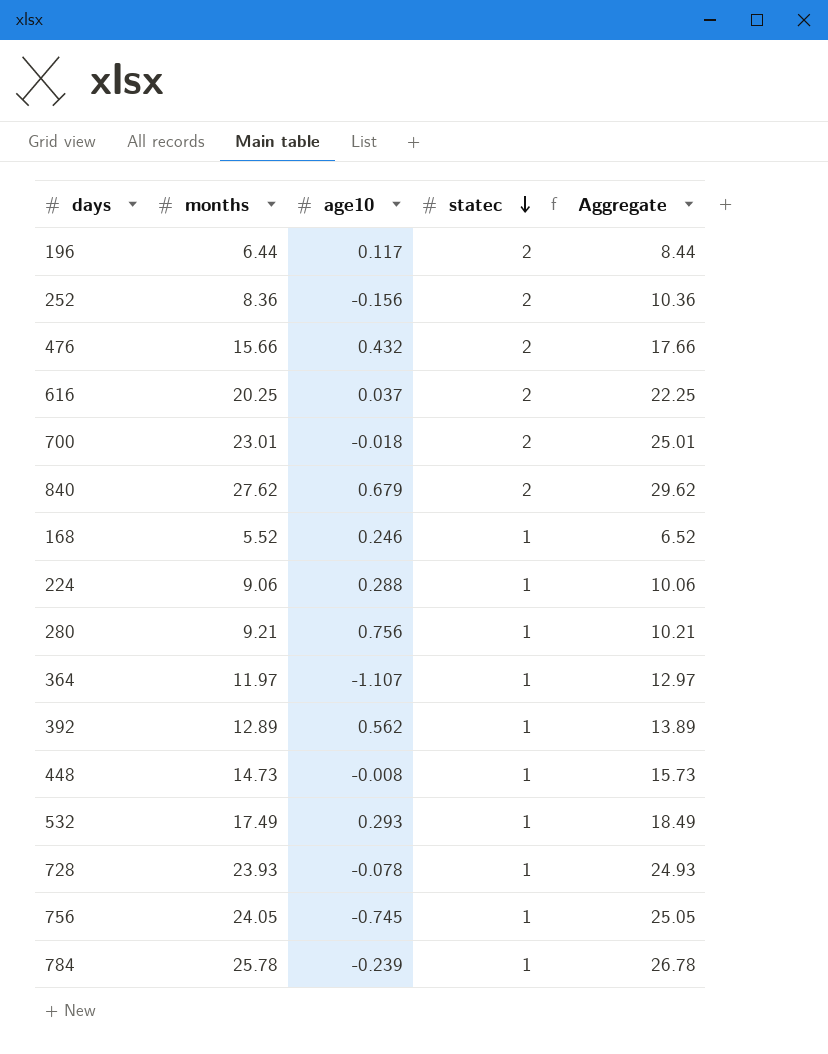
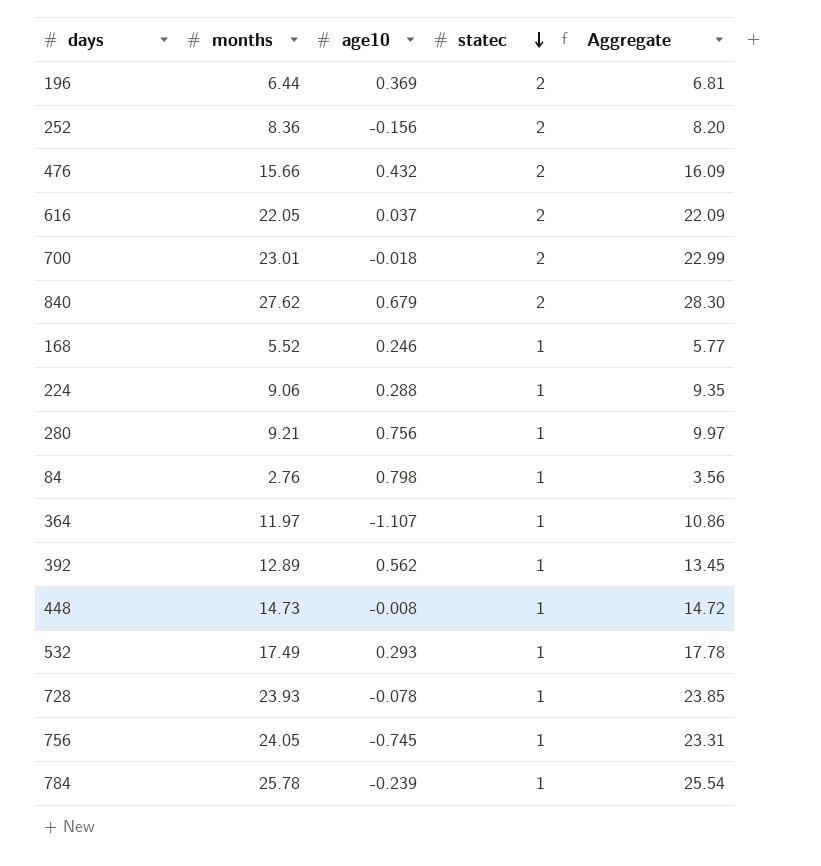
column Aggregate | formula: [months] + [statec] -> [months] + [age10]
196 | age10: 0.117 -> 0.369
616 | months: 20.25 -> 22.05
row 84: none -> 2.76 | 0.798 | 1 | 3.56

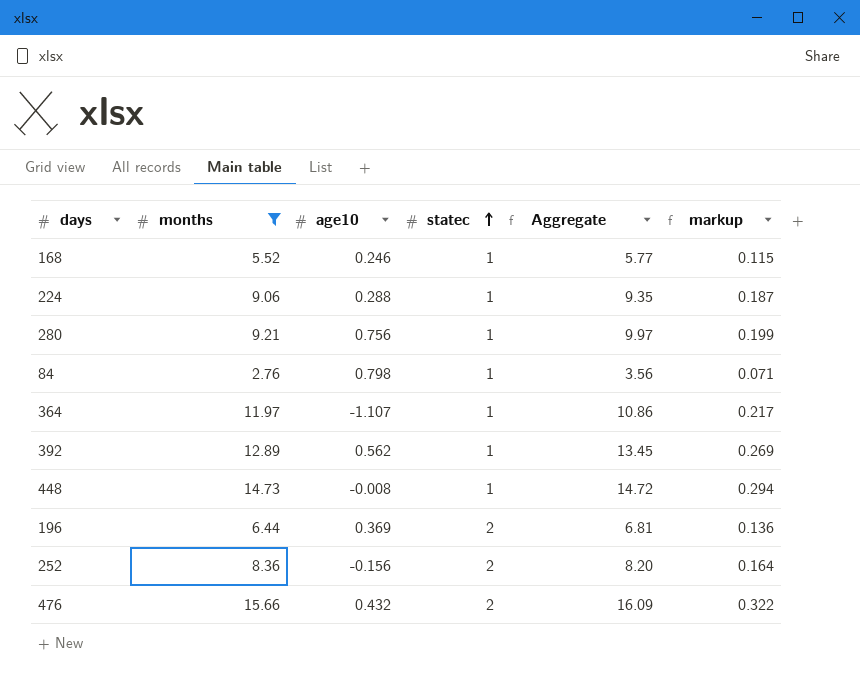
filter: none -> months <= 15.66
row order: statec descending -> statec ascending
column markup | formula: none -> [Aggregate] * 0.02

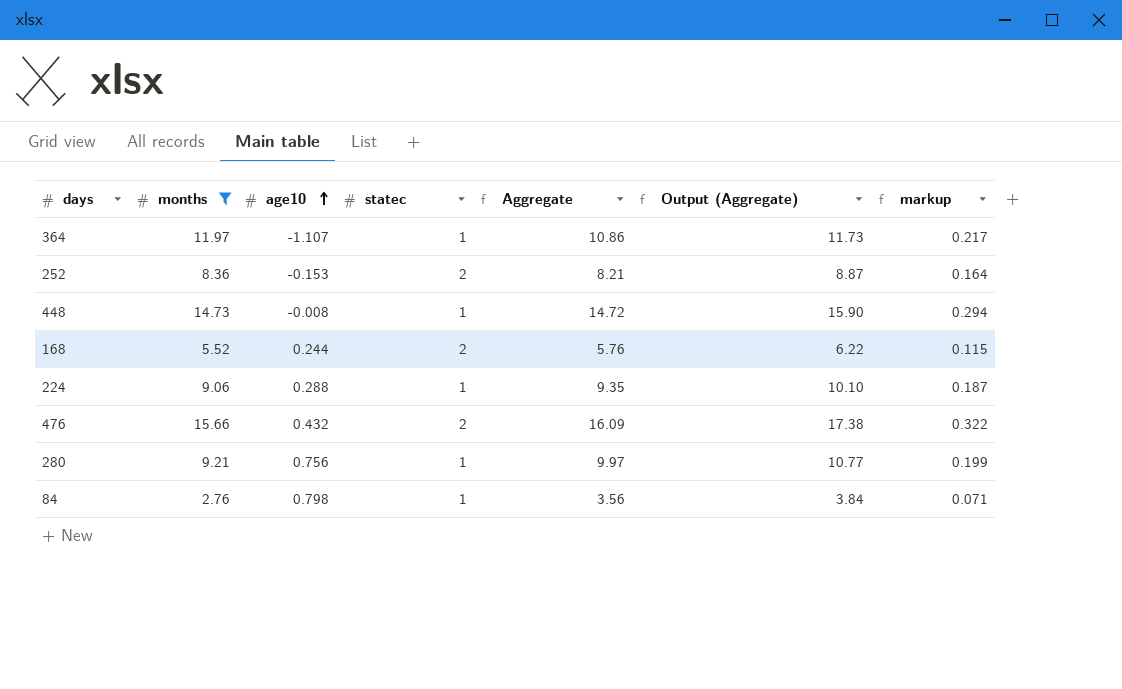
row order: statec ascending -> age10 ascending
column Output (Aggregate) | formula: none -> [Aggregate] * 1.08
row 392: 12.89 | 0.562 | 1 | 13.45 | 0.269 -> none
row 196: 6.44 | 0.369 | 2 | 6.81 | 0.136 -> none
252 | age10: -0.156 -> -0.153
252 | Aggregate: 8.20 -> 8.21
168 | age10: 0.246 -> 0.244
168 | statec: 1 -> 2
168 | Aggregate: 5.77 -> 5.76

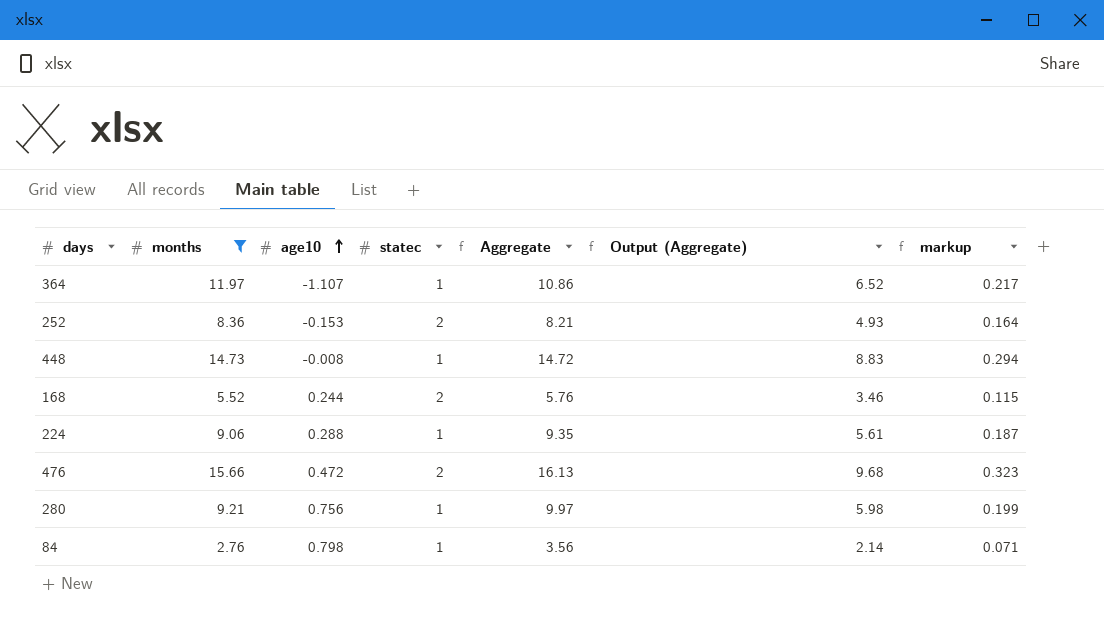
column Output (Aggregate) | formula: [Aggregate] * 1.08 -> [Aggregate] * 0.6
476 | age10: 0.432 -> 0.472
476 | Aggregate: 16.09 -> 16.13
476 | markup: 0.322 -> 0.323

